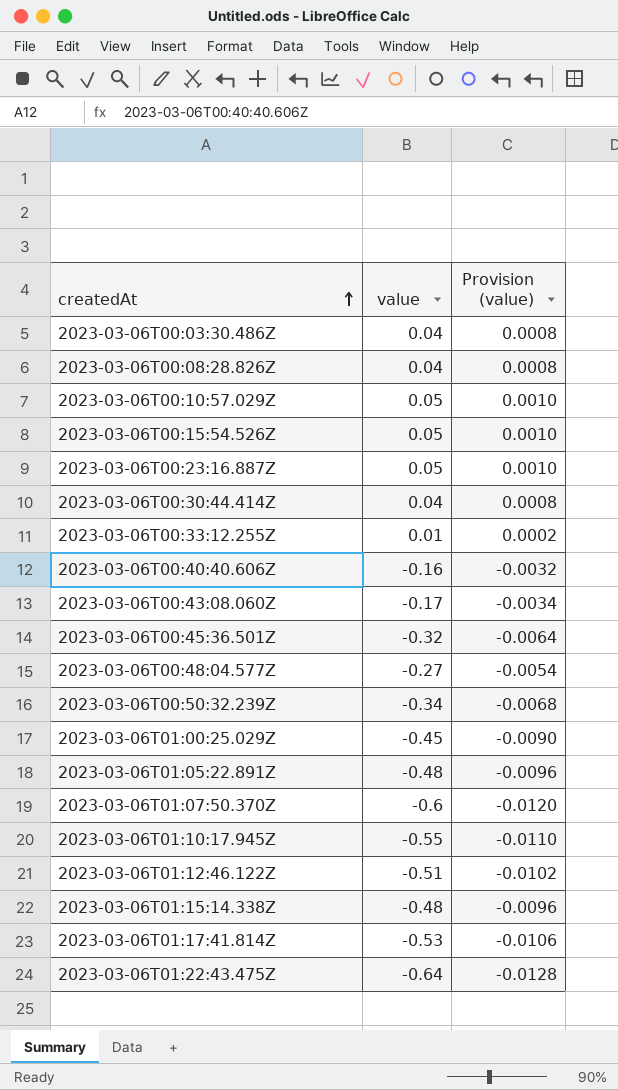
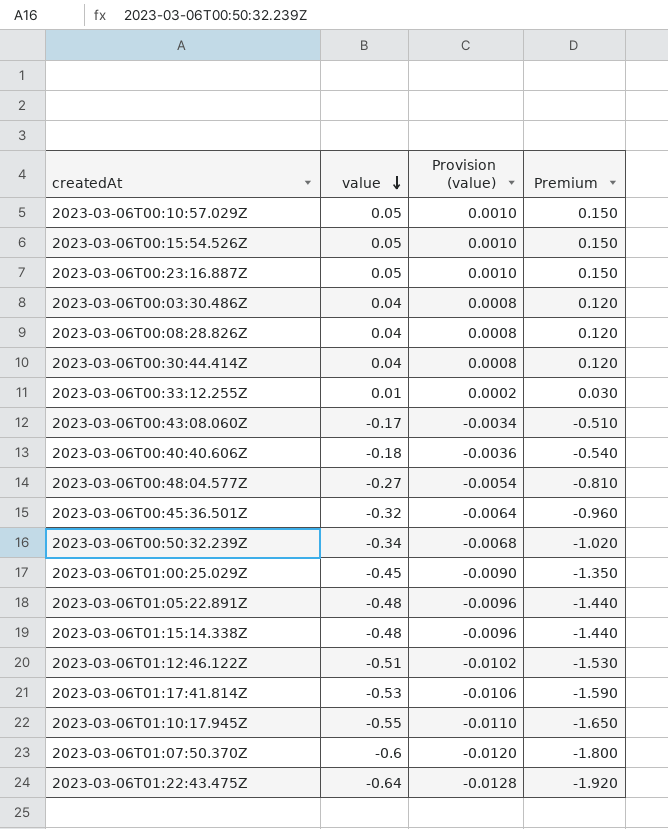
row order: createdAt ascending -> value descending
column Premium | formula: none -> [value] * 3
2023-03-06T00:40:40.606Z | value: -0.16 -> -0.18
2023-03-06T00:40:40.606Z | Provision (value): -0.0032 -> -0.0036

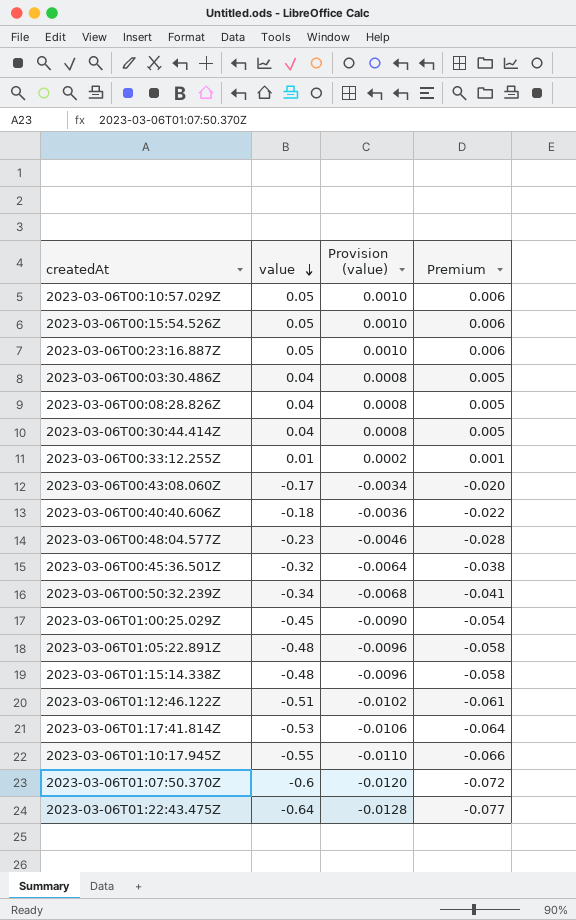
column Premium | formula: [value] * 3 -> [value] * 0.12
2023-03-06T00:48:04.577Z | value: -0.27 -> -0.23
2023-03-06T00:48:04.577Z | Provision (value): -0.0054 -> -0.0046

